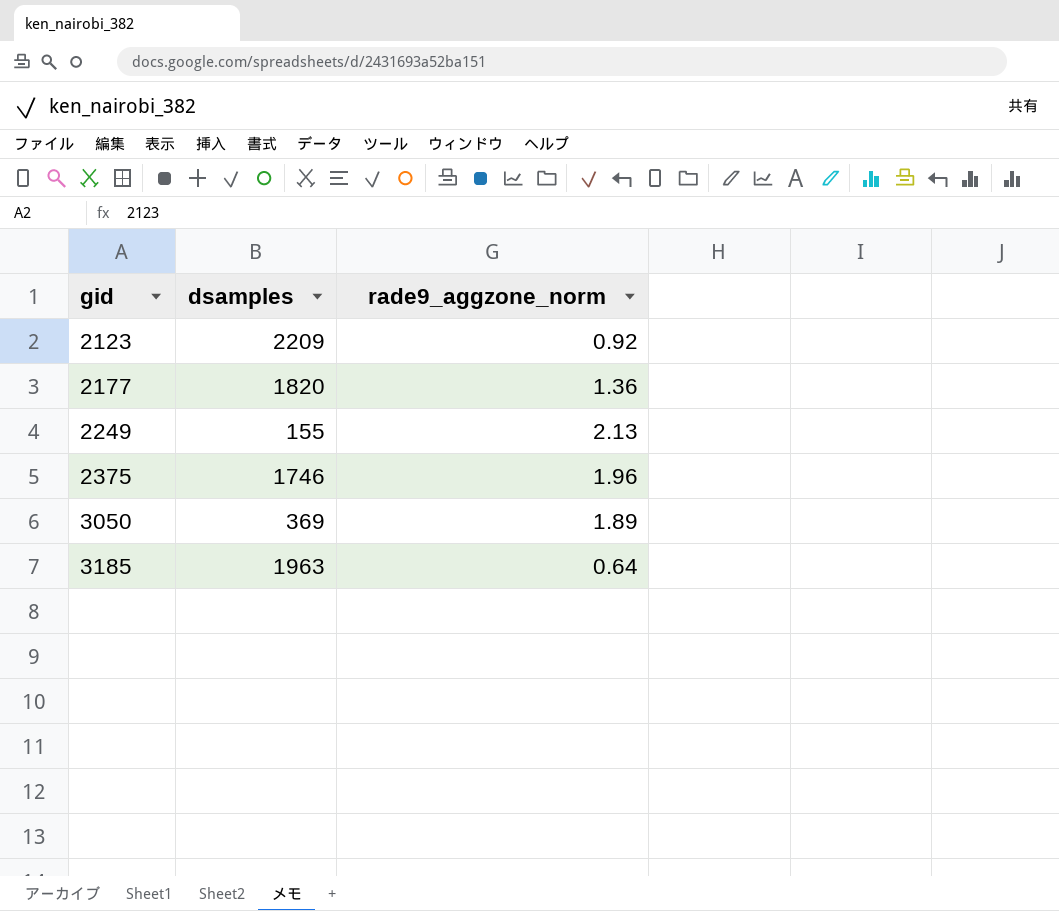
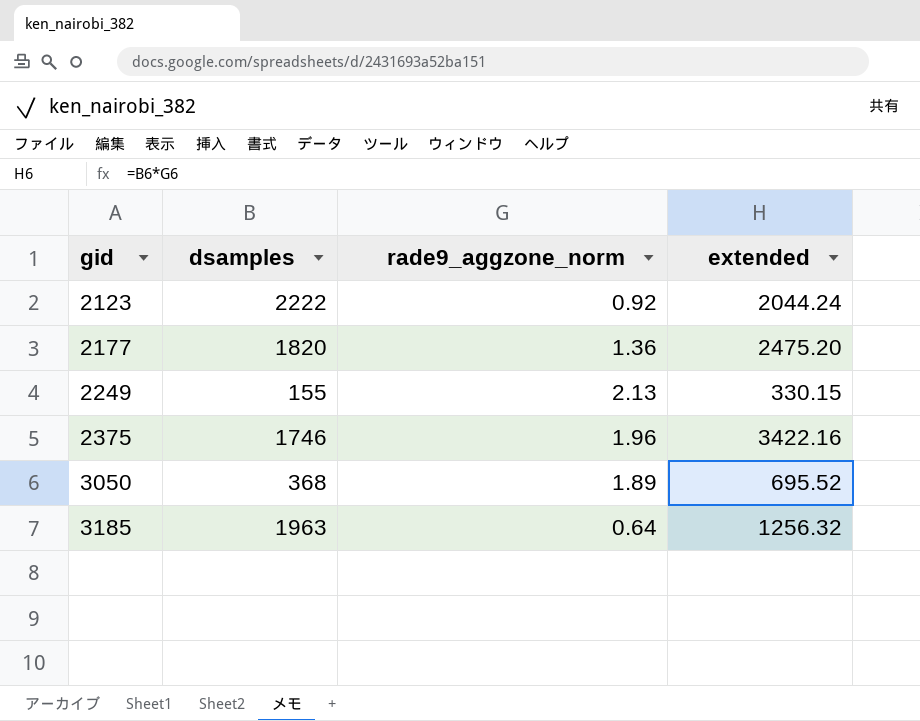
column extended | formula: none -> [dsamples] * [rade9_aggzone_norm]
2123 | dsamples: 2209 -> 2222
3050 | dsamples: 369 -> 368

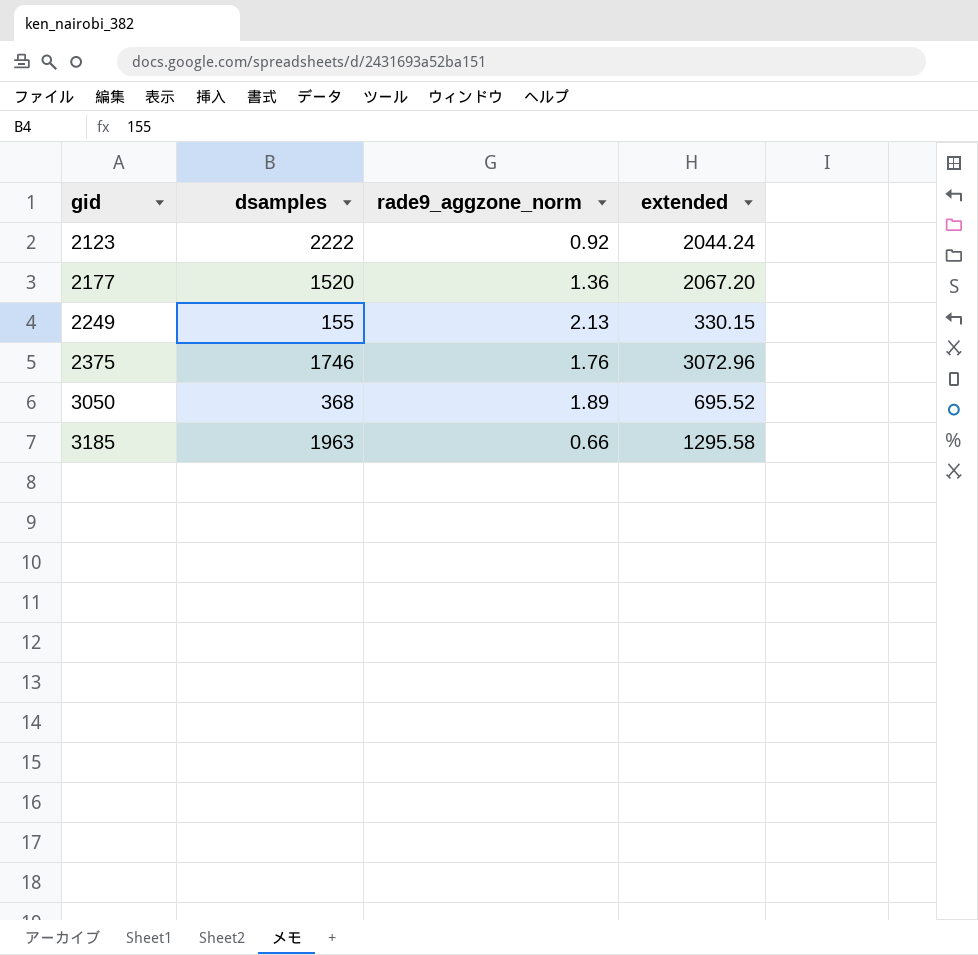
2177 | dsamples: 1820 -> 1520
2177 | extended: 2475.20 -> 2067.20
2375 | rade9_aggzone_norm: 1.96 -> 1.76
2375 | extended: 3422.16 -> 3072.96
3185 | rade9_aggzone_norm: 0.64 -> 0.66
3185 | extended: 1256.32 -> 1295.58

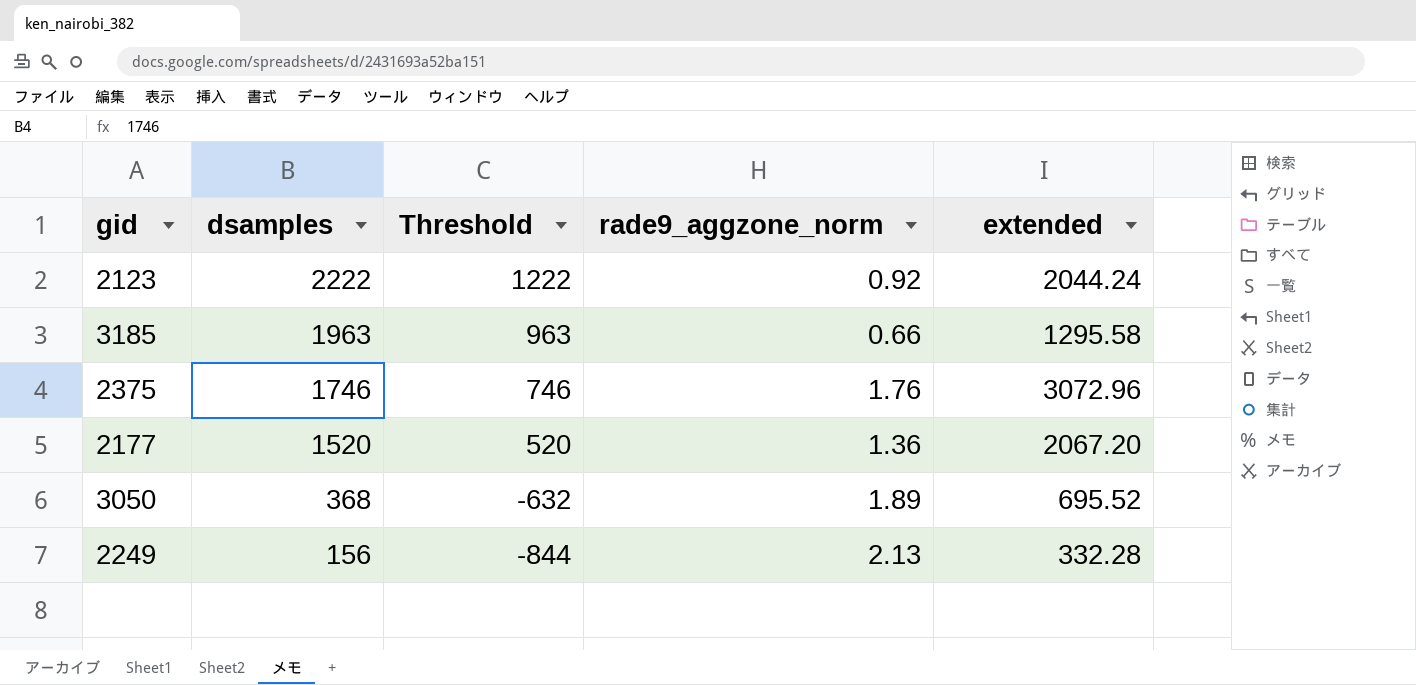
row order: gid ascending -> dsamples descending
column Threshold | formula: none -> [dsamples] - 1000
2249 | dsamples: 155 -> 156
2249 | extended: 330.15 -> 332.28

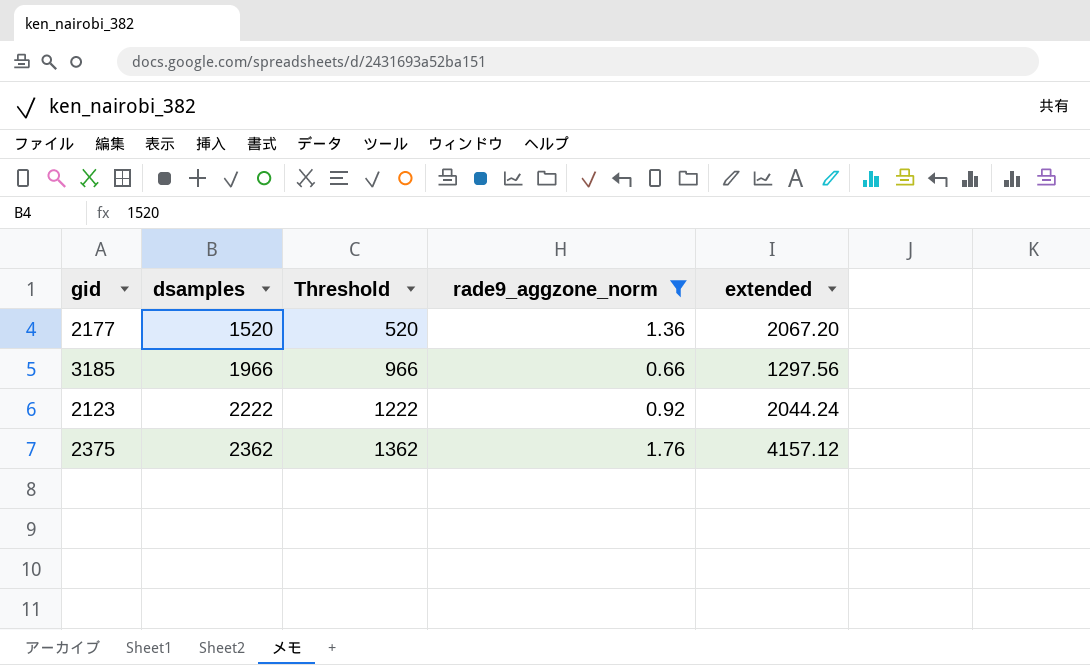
filter: none -> rade9_aggzone_norm <= 1.76
row order: dsamples descending -> dsamples ascending
3185 | dsamples: 1963 -> 1966
3185 | Threshold: 963 -> 966
3185 | extended: 1295.58 -> 1297.56
2375 | dsamples: 1746 -> 2362
2375 | Threshold: 746 -> 1362
2375 | extended: 3072.96 -> 4157.12

